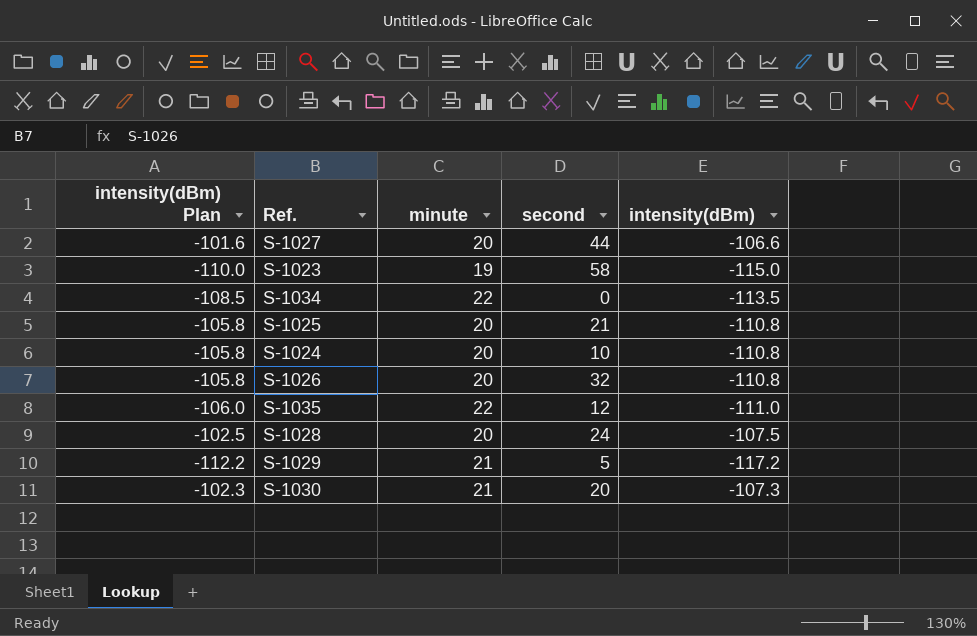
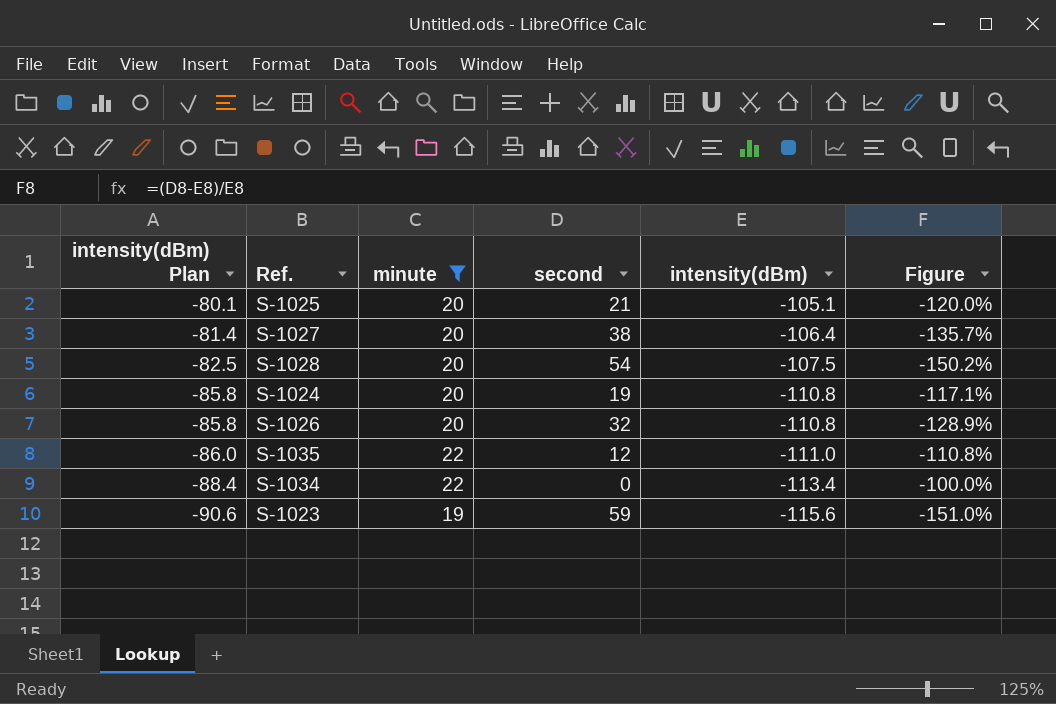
filter: none -> minute != 21
row order: none -> intensity(dBm) Plan descending
column intensity(dBm) Plan | formula: [intensity(dBm)] + 5 -> [intensity(dBm)] + 25
column Figure | formula: none -> ([second] - [intensity(dBm)]) / [intensity(dBm)]
S-1025 | intensity(dBm): -110.8 -> -105.1
S-1027 | second: 44 -> 38
S-1027 | intensity(dBm): -106.6 -> -106.4
S-1028 | second: 24 -> 54
S-1024 | second: 10 -> 19
S-1034 | intensity(dBm): -113.5 -> -113.4
S-1023 | second: 58 -> 59
S-1023 | intensity(dBm): -115.0 -> -115.6

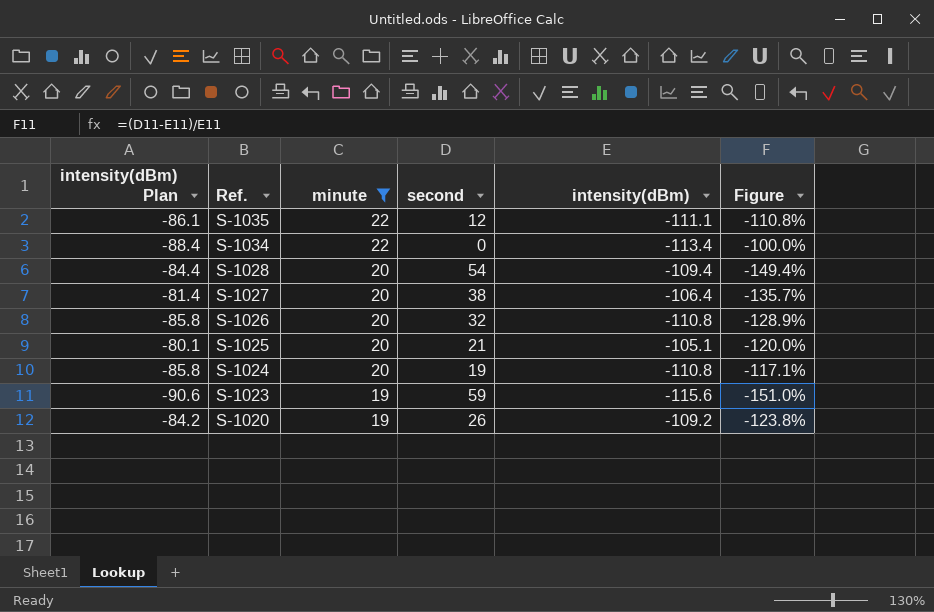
row order: intensity(dBm) Plan descending -> Ref. descending
S-1035 | intensity(dBm) Plan: -86.0 -> -86.1
S-1035 | intensity(dBm): -111.0 -> -111.1
S-1028 | intensity(dBm) Plan: -82.5 -> -84.4
S-1028 | intensity(dBm): -107.5 -> -109.4
S-1028 | Figure: -150.2% -> -149.4%
row S-1020: none -> -84.2 | 19 | 26 | -109.2 | -123.8%

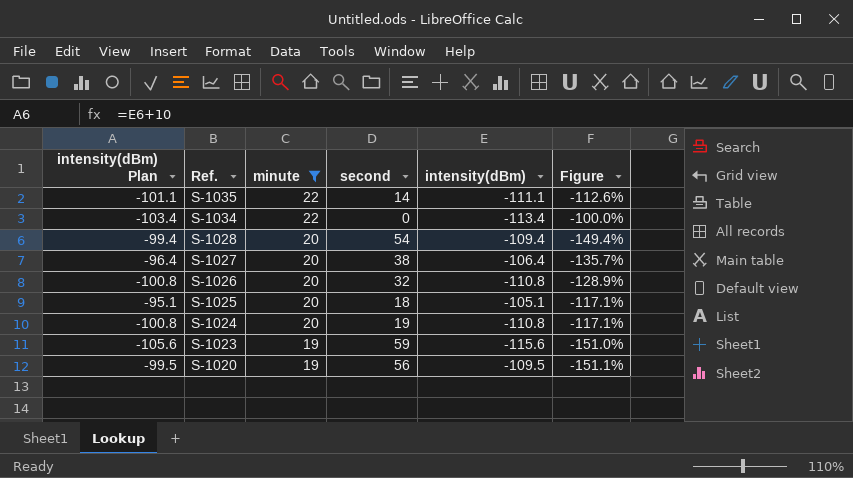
column intensity(dBm) Plan | formula: [intensity(dBm)] + 25 -> [intensity(dBm)] + 10
S-1035 | second: 12 -> 14
S-1035 | Figure: -110.8% -> -112.6%
S-1025 | second: 21 -> 18
S-1025 | Figure: -120.0% -> -117.1%
S-1020 | second: 26 -> 56
S-1020 | intensity(dBm): -109.2 -> -109.5
S-1020 | Figure: -123.8% -> -151.1%

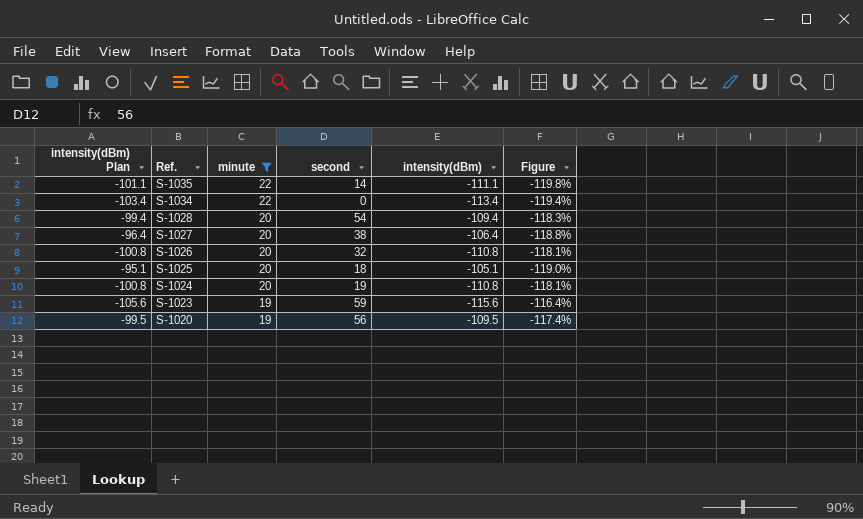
column Figure | formula: ([second] - [intensity(dBm)]) / [intensity(dBm)] -> ([minute] - [intensity(dBm)]) / [intensity(dBm)]

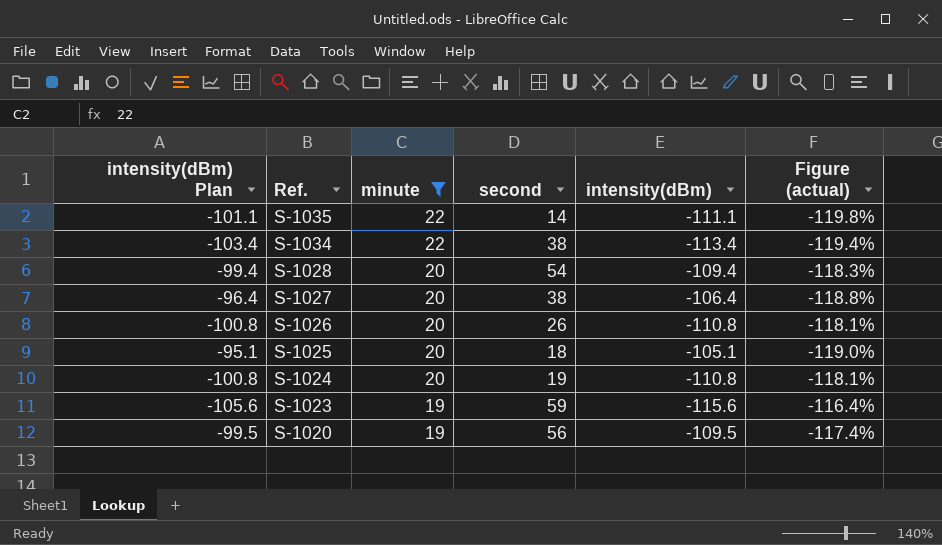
column name: Figure -> Figure (actual)
S-1034 | second: 0 -> 38
S-1026 | second: 32 -> 26

